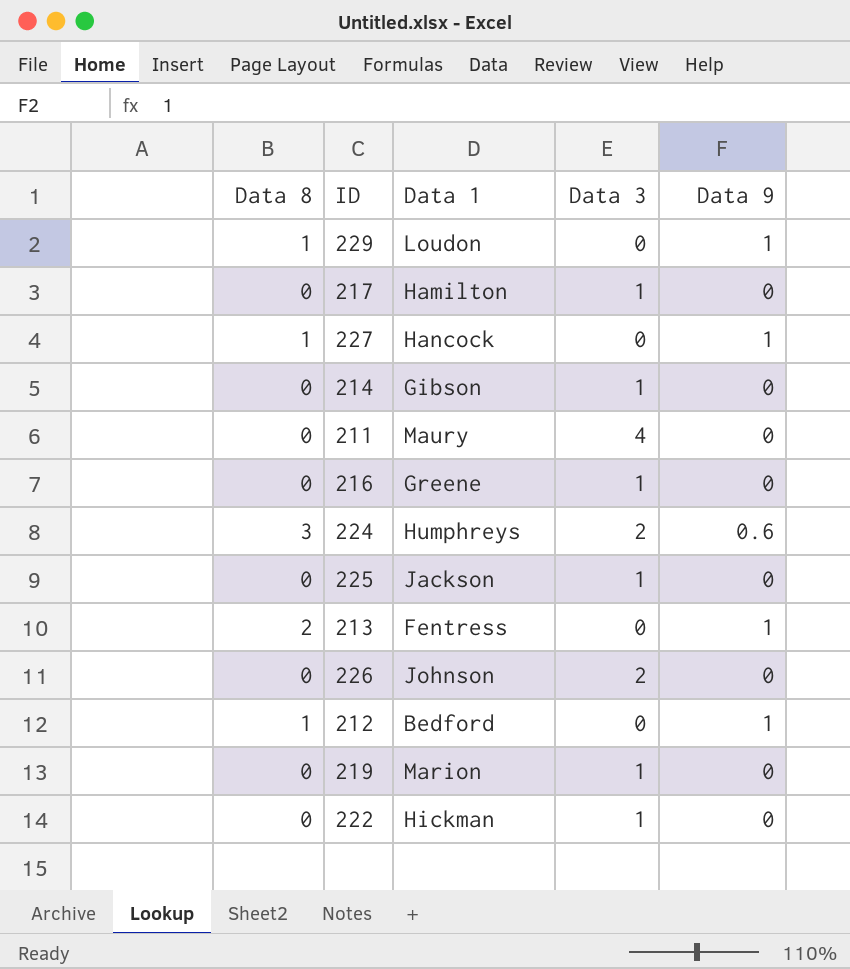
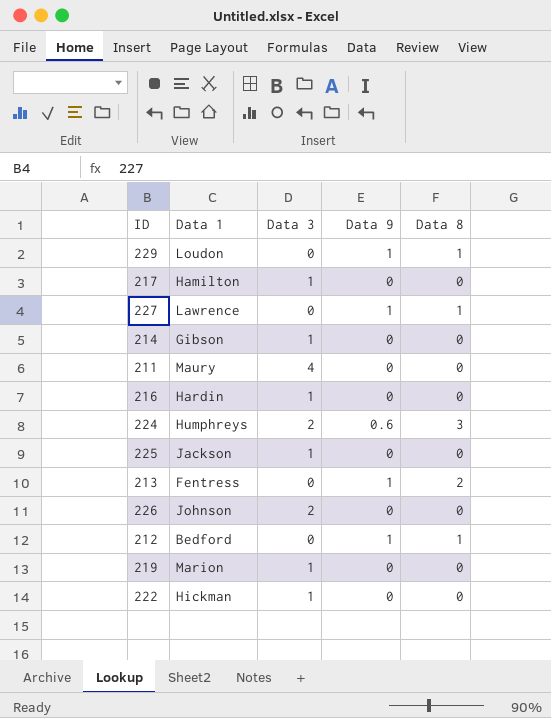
column Data 8 | position: 1 -> 5
227 | Data 1: Hancock -> Lawrence
216 | Data 1: Greene -> Hardin

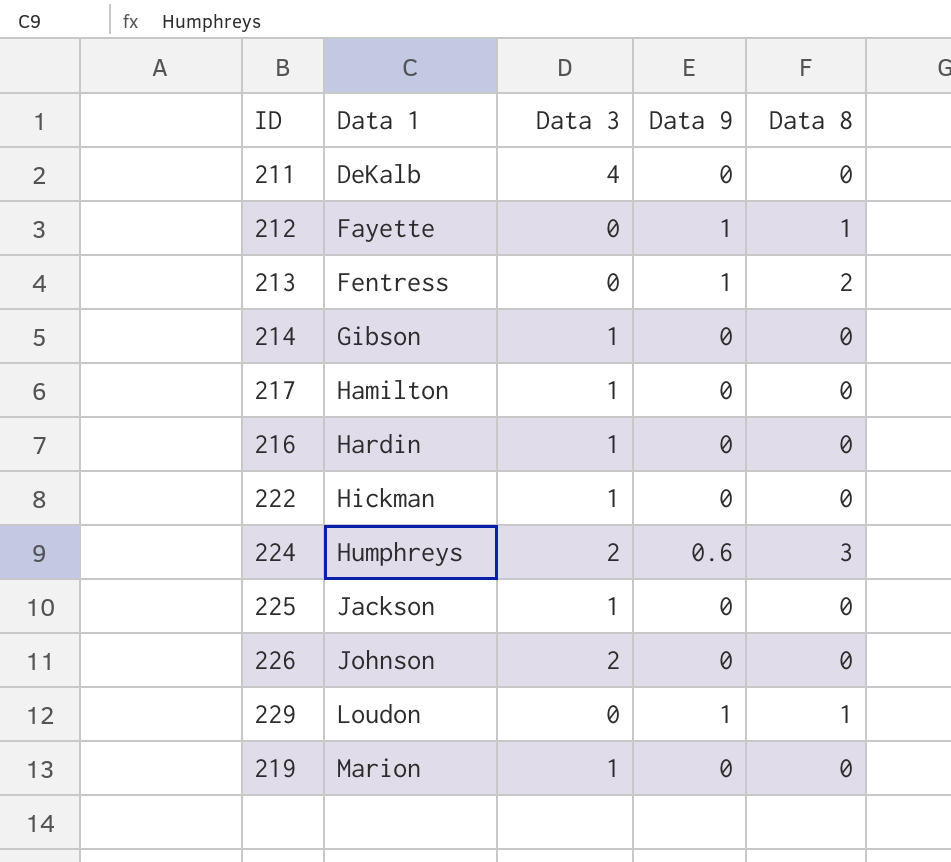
row order: none -> Data 1 ascending
row 227: Lawrence | 0 | 1 | 1 -> none
211 | Data 1: Maury -> DeKalb
212 | Data 1: Bedford -> Fayette

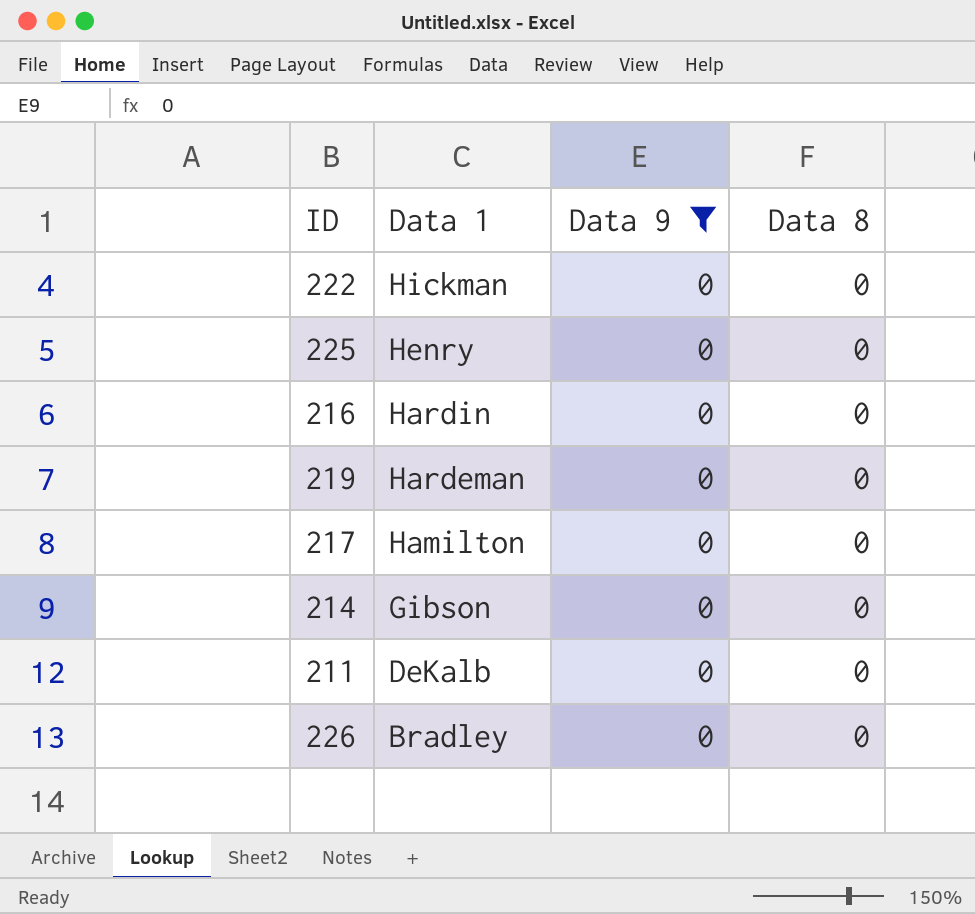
filter: none -> Data 9 = 0
row order: Data 1 ascending -> Data 1 descending
column Data 3 | position: 3 -> none
225 | Data 1: Jackson -> Henry
219 | Data 1: Marion -> Hardeman
226 | Data 1: Johnson -> Bradley

